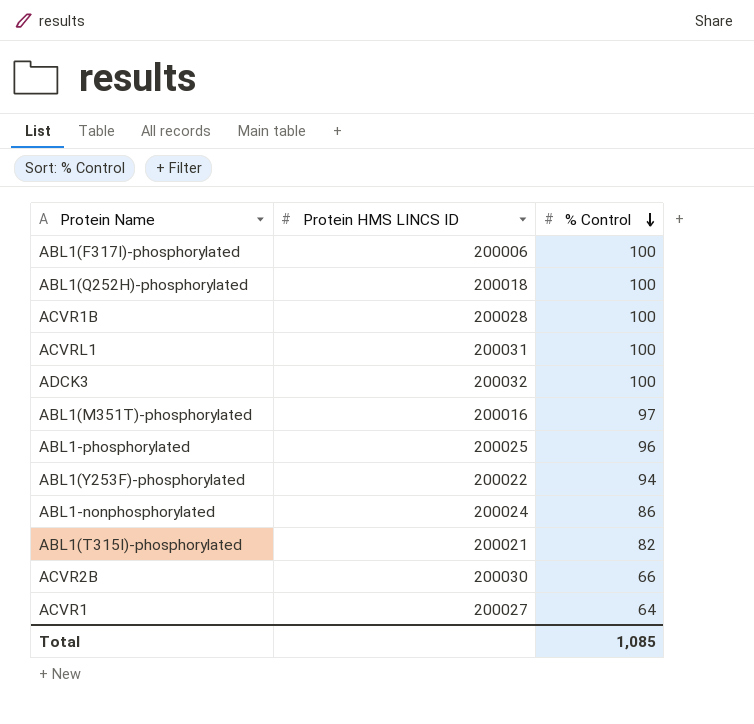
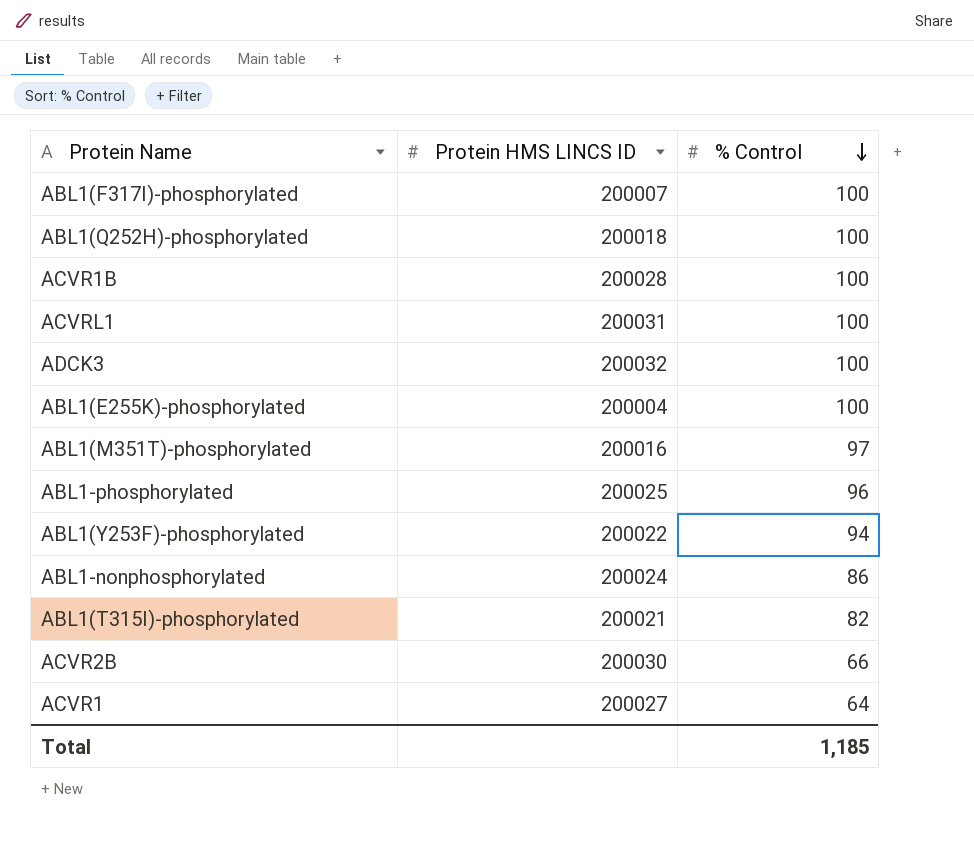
ABL1(F317I)-phosphorylated | Protein HMS LINCS ID: 200006 -> 200007
row ABL1(E255K)-phosphorylated: none -> 200004 | 100
Total | % Control: 1,085 -> 1,185

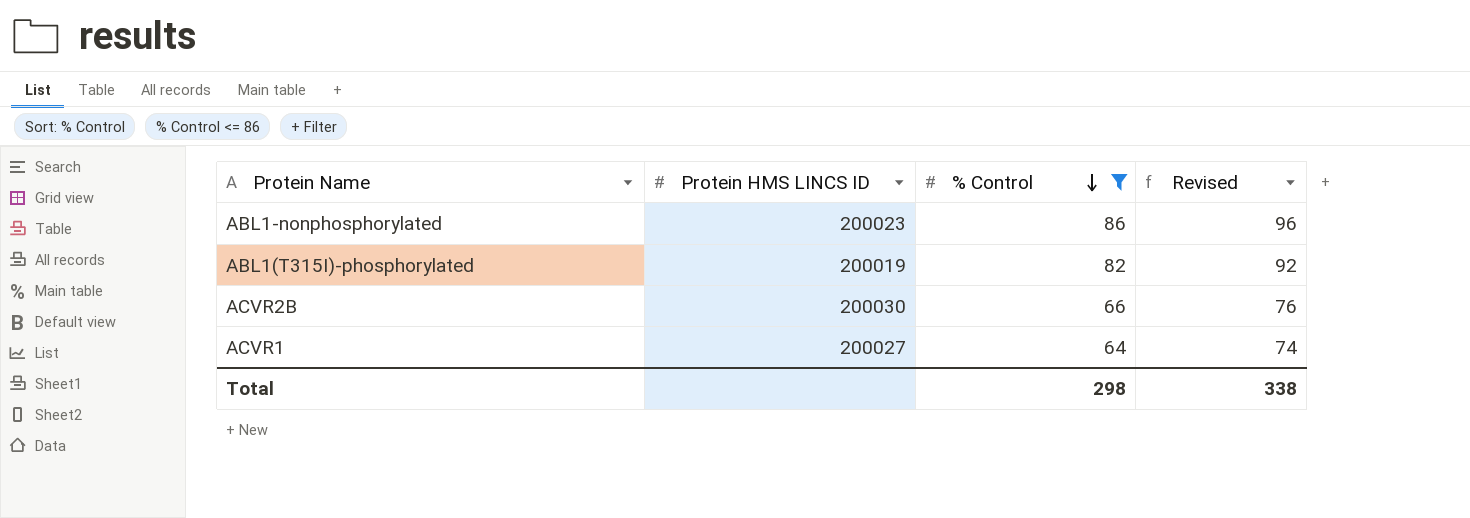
filter: none -> % Control <= 86
column Revised | formula: none -> [% Control] + 10
ABL1-nonphosphorylated | Protein HMS LINCS ID: 200024 -> 200023
ABL1(T315I)-phosphorylated | Protein HMS LINCS ID: 200021 -> 200019
Total | % Control: 1,185 -> 298

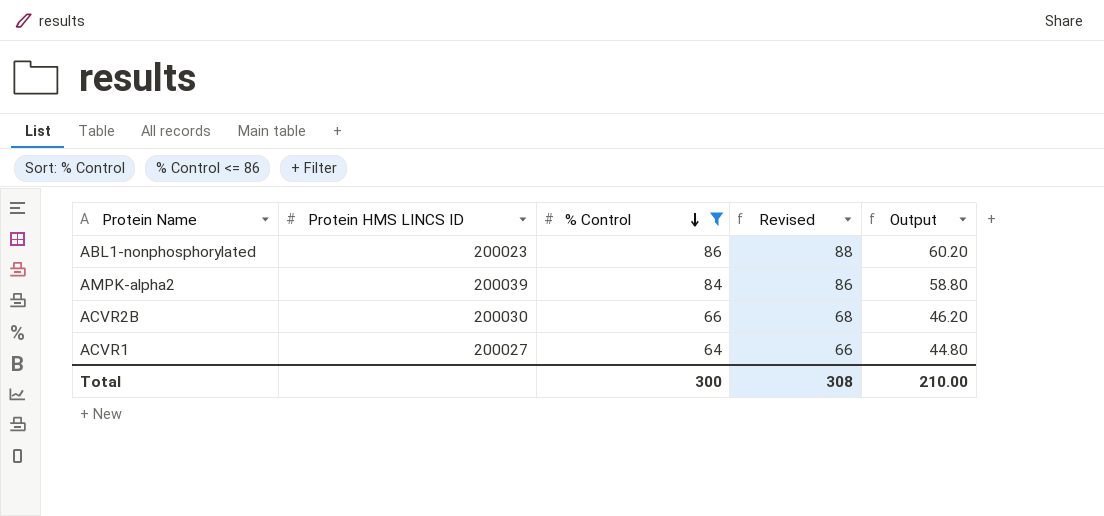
column Revised | formula: [% Control] + 10 -> [% Control] + 2
column Output | formula: none -> [% Control] * 0.7
row ABL1(T315I)-phosphorylated: 200019 | 82 | 92 -> none
row AMPK-alpha2: none -> 200039 | 84 | 86 | 58.80
Total | % Control: 298 -> 300
Total | Revised: 338 -> 308

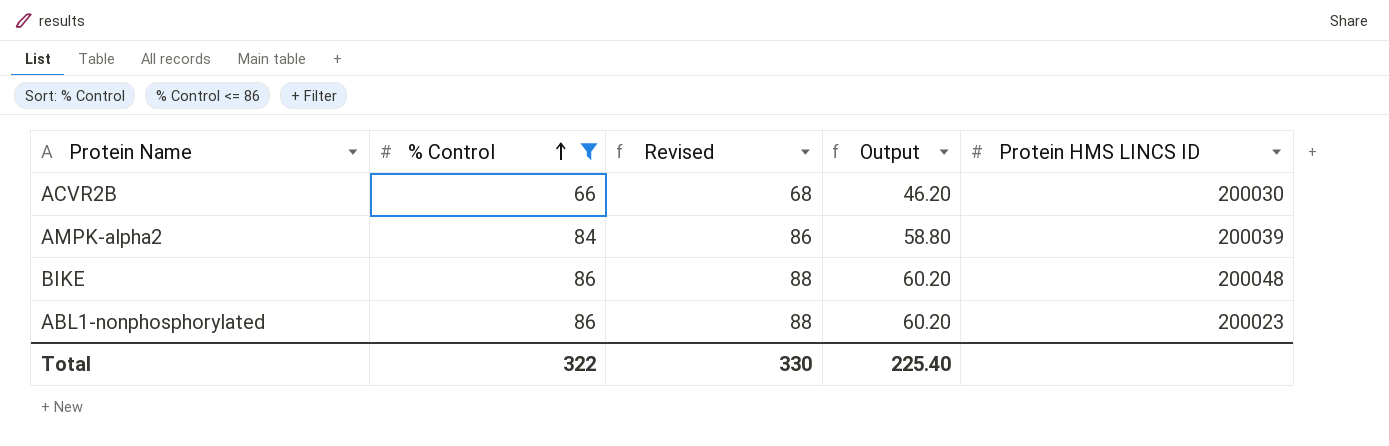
row order: % Control descending -> % Control ascending
column Protein HMS LINCS ID | position: 2 -> 5
row ACVR1: 200027 | 64 | 66 | 44.80 -> none
row BIKE: none -> 86 | 88 | 60.20 | 200048
Total | % Control: 300 -> 322
Total | Revised: 308 -> 330
Total | Output: 210.00 -> 225.40

